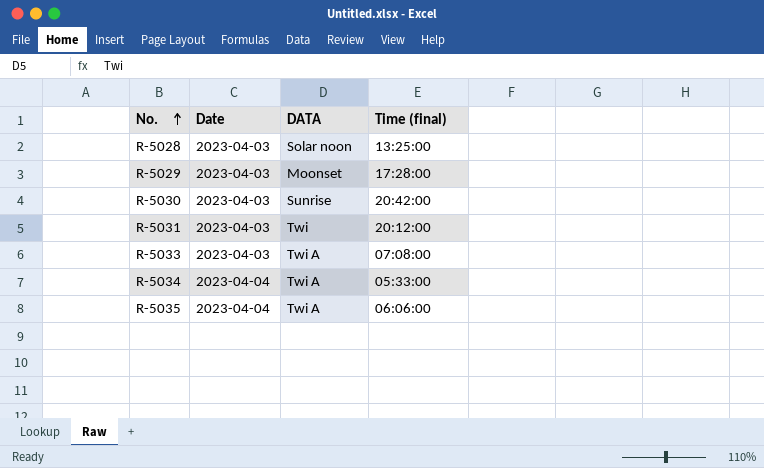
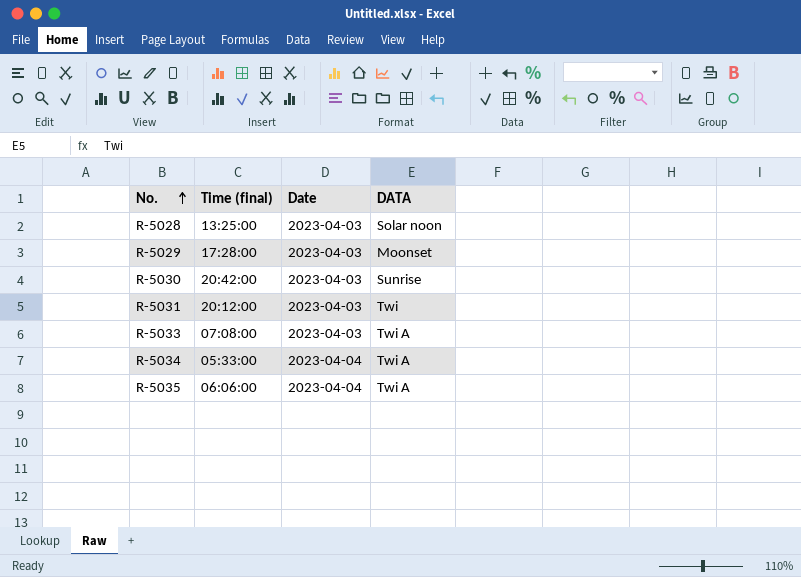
column Time (final) | position: 4 -> 2

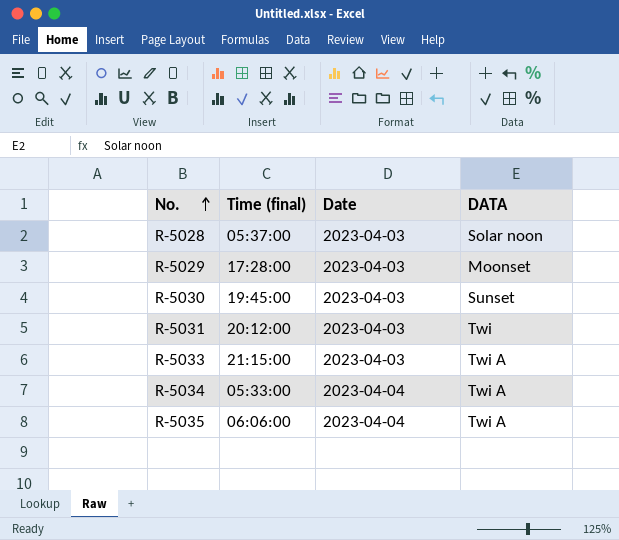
R-5028 | Time (final): 13:25:00 -> 05:37:00
R-5030 | Time (final): 20:42:00 -> 19:45:00
R-5030 | DATA: Sunrise -> Sunset
R-5033 | Time (final): 07:08:00 -> 21:15:00

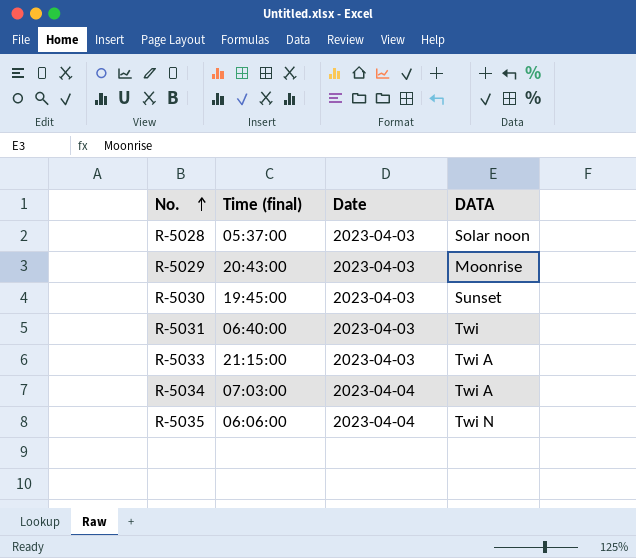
R-5029 | Time (final): 17:28:00 -> 20:43:00
R-5029 | DATA: Moonset -> Moonrise
R-5031 | Time (final): 20:12:00 -> 06:40:00
R-5034 | Time (final): 05:33:00 -> 07:03:00
R-5035 | DATA: Twi A -> Twi N

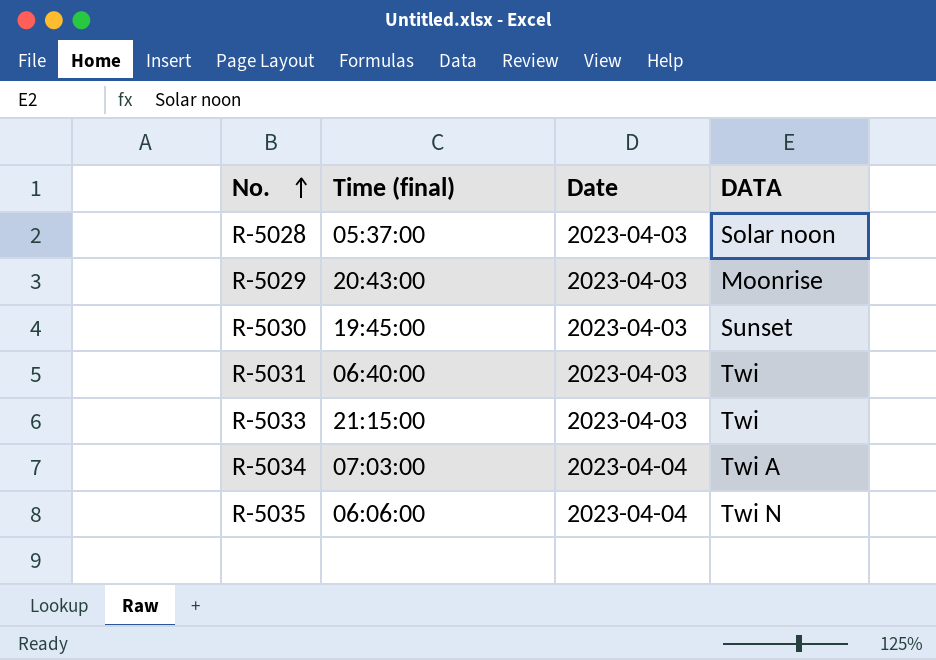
R-5033 | DATA: Twi A -> Twi

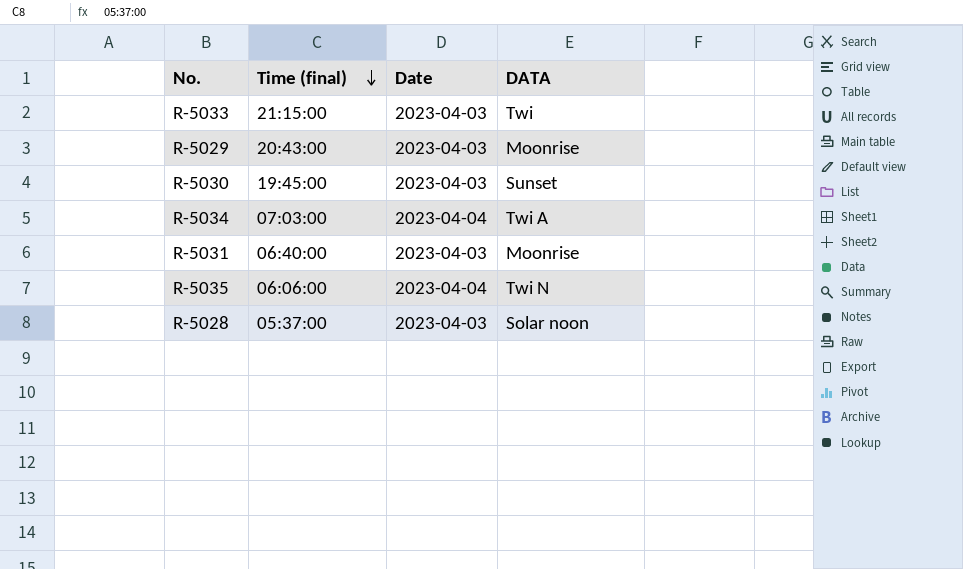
row order: No. ascending -> Time (final) descending
R-5031 | DATA: Twi -> Moonrise

